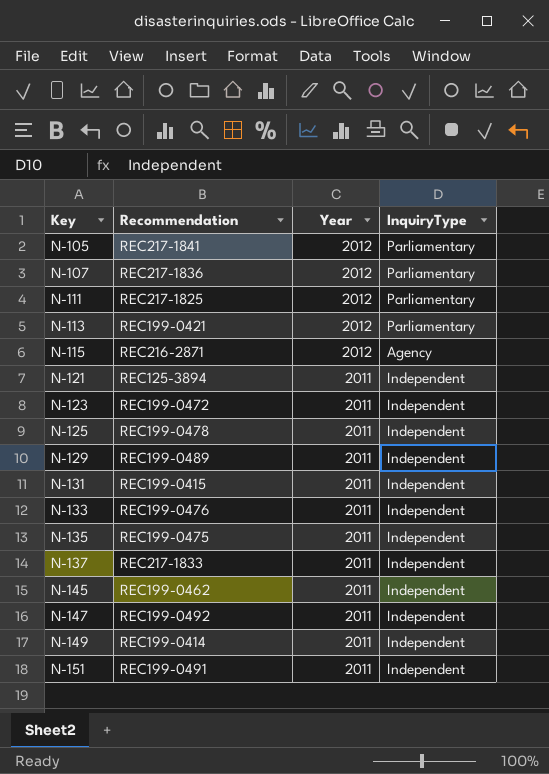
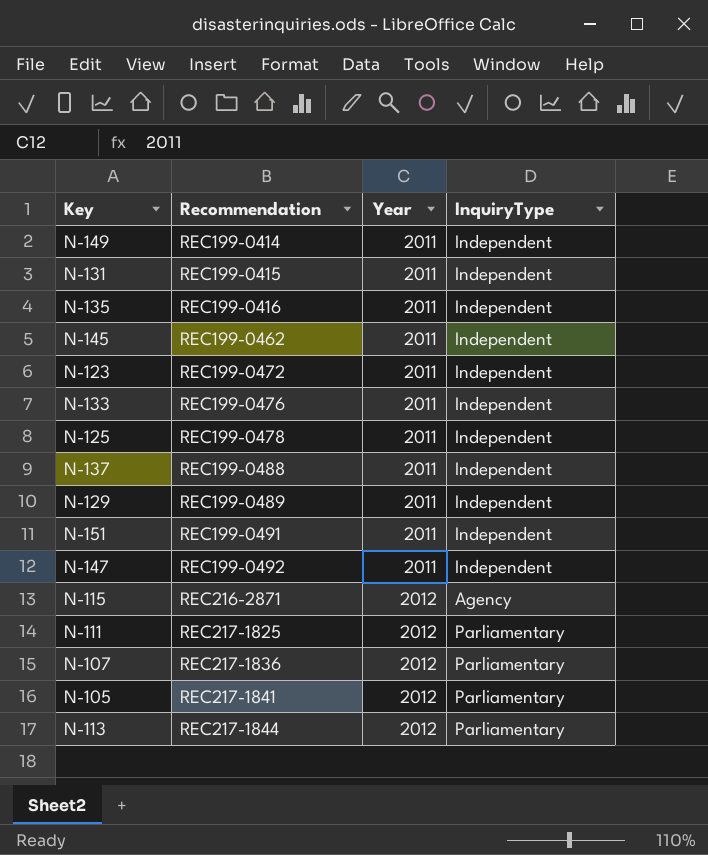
row order: Key ascending -> Recommendation ascending
row N-121: REC125-3894 | 2011 | Independent -> none
N-135 | Recommendation: REC199-0475 -> REC199-0416
N-137 | Recommendation: REC217-1833 -> REC199-0488
N-113 | Recommendation: REC199-0421 -> REC217-1844

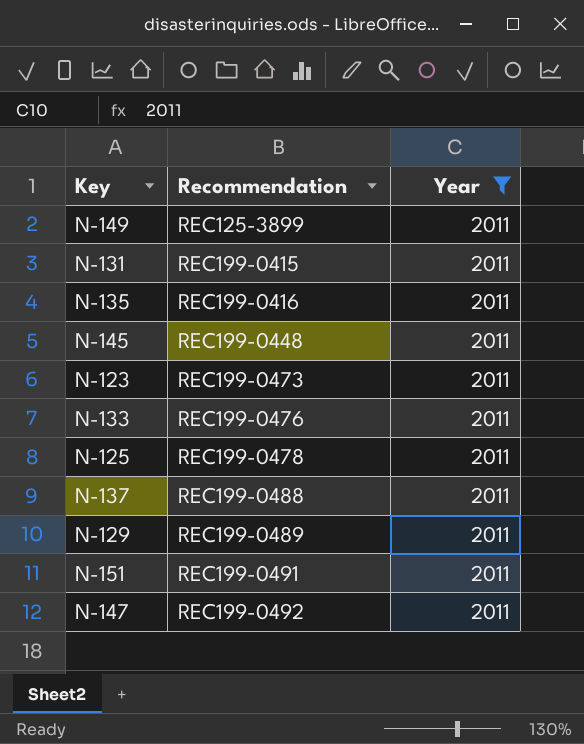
filter: none -> Year = 2011
column InquiryType | position: 4 -> none
N-149 | Recommendation: REC199-0414 -> REC125-3899
N-145 | Recommendation: REC199-0462 -> REC199-0448
N-123 | Recommendation: REC199-0472 -> REC199-0473

